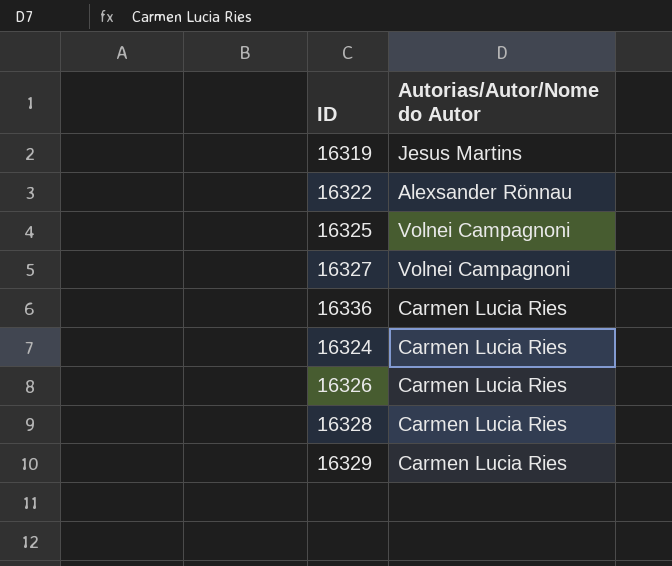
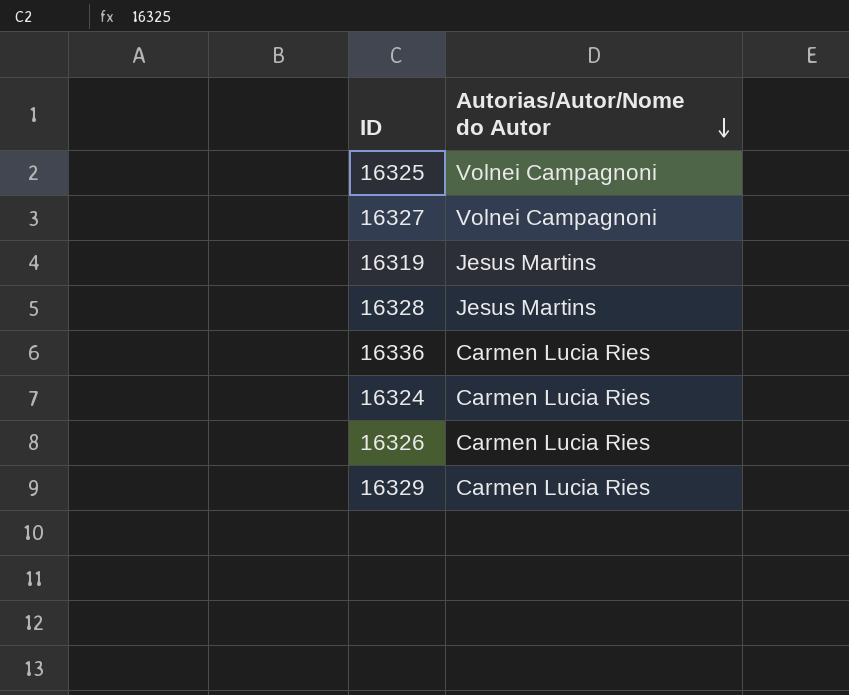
row order: none -> Autorias/Autor/Nome do Autor descending
row 16322: Alexsander Rönnau -> none
16328 | Autorias/Autor/Nome do Autor: Carmen Lucia Ries -> Jesus Martins

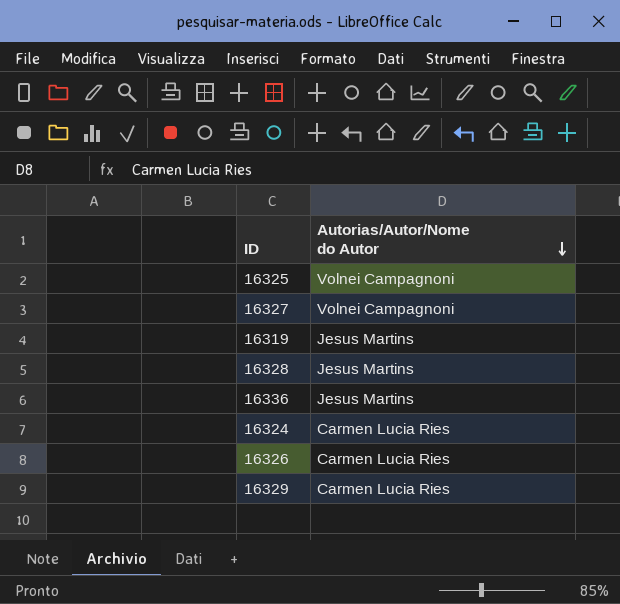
16336 | Autorias/Autor/Nome do Autor: Carmen Lucia Ries -> Jesus Martins

